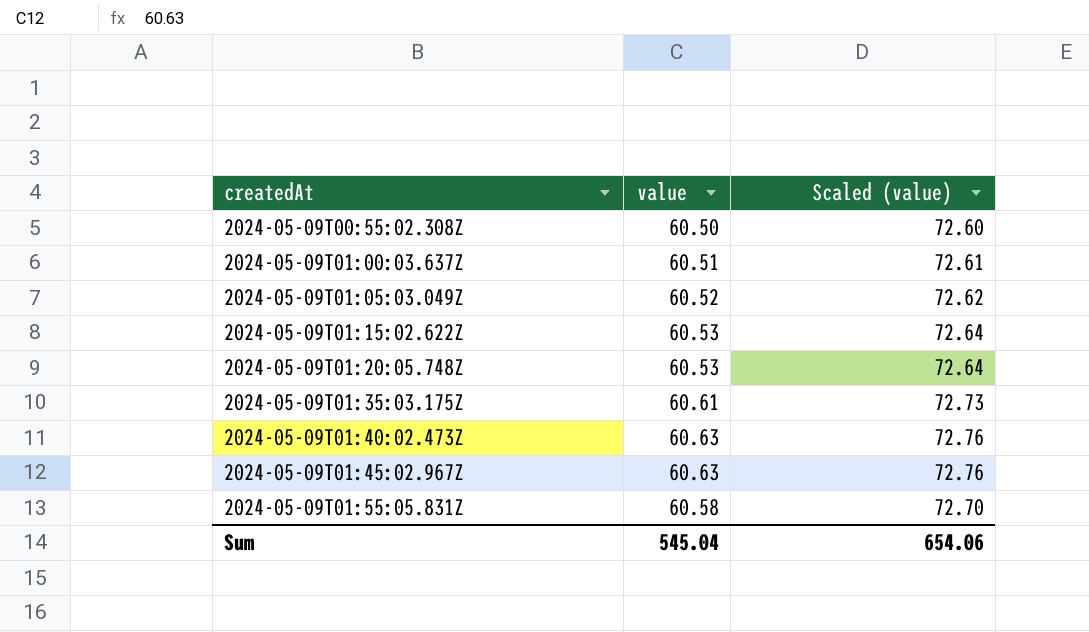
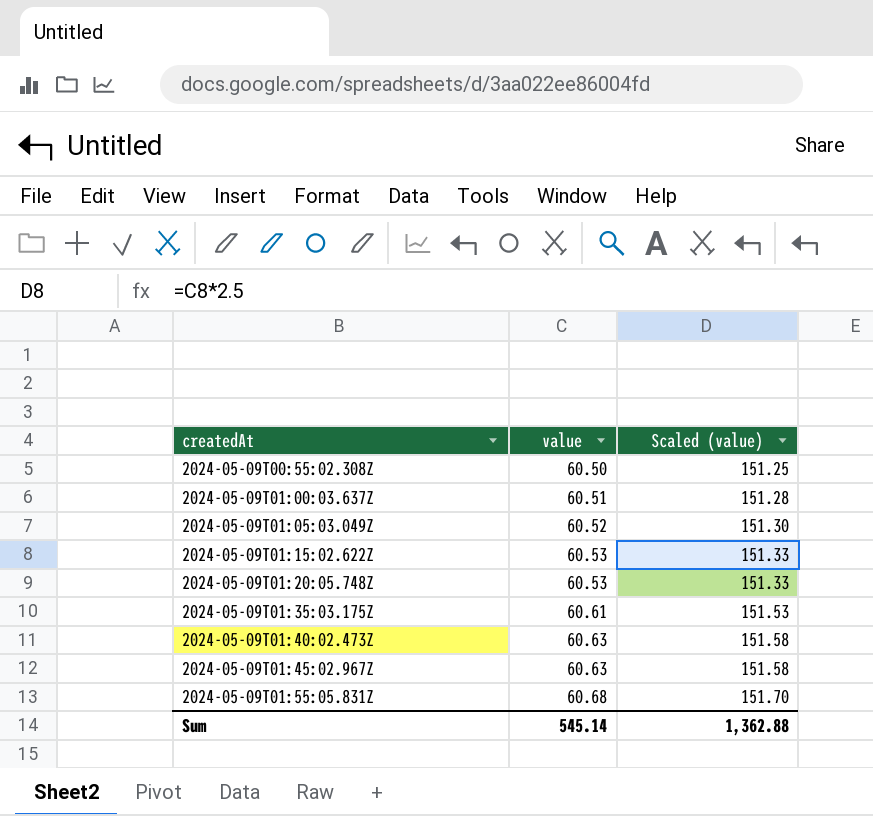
column Scaled (value) | formula: [value] * 1.2 -> [value] * 2.5
2024-05-09T01:55:05.831Z | value: 60.58 -> 60.68
Sum | value: 545.04 -> 545.14
Sum | Scaled (value): 654.06 -> 1,362.88

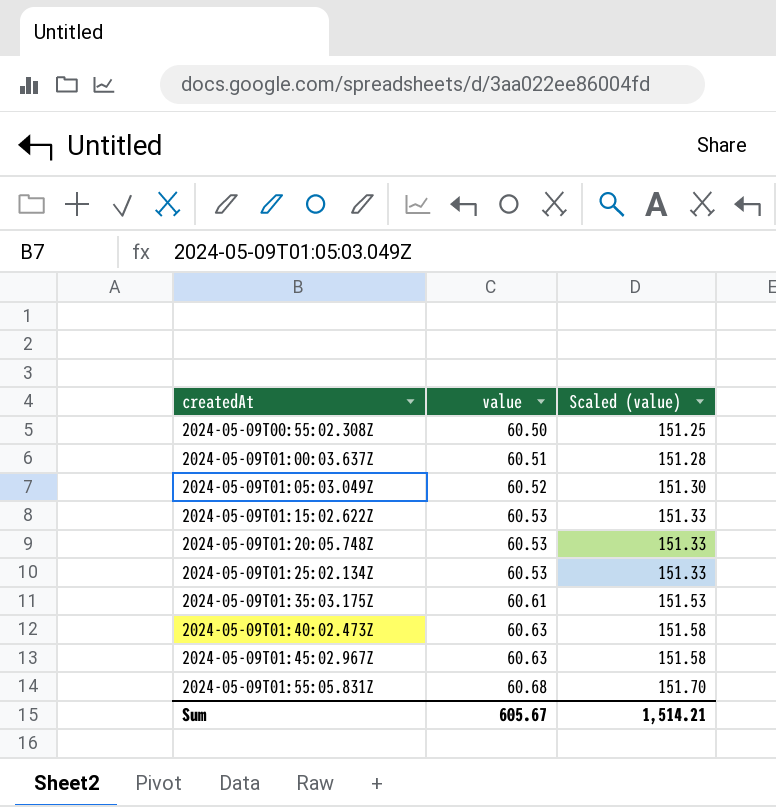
row 2024-05-09T01:25:02.134Z: none -> 60.53 | 151.33
Sum | value: 545.14 -> 605.67
Sum | Scaled (value): 1,362.88 -> 1,514.21

